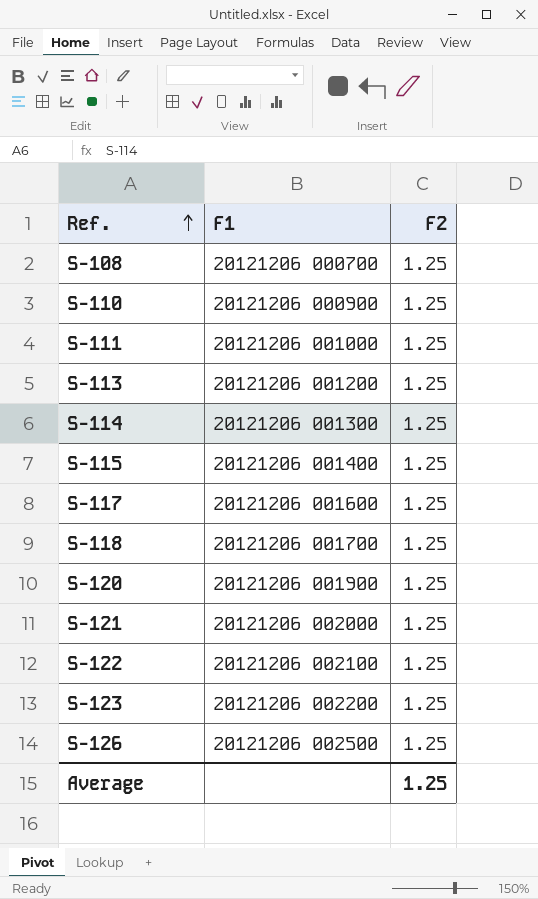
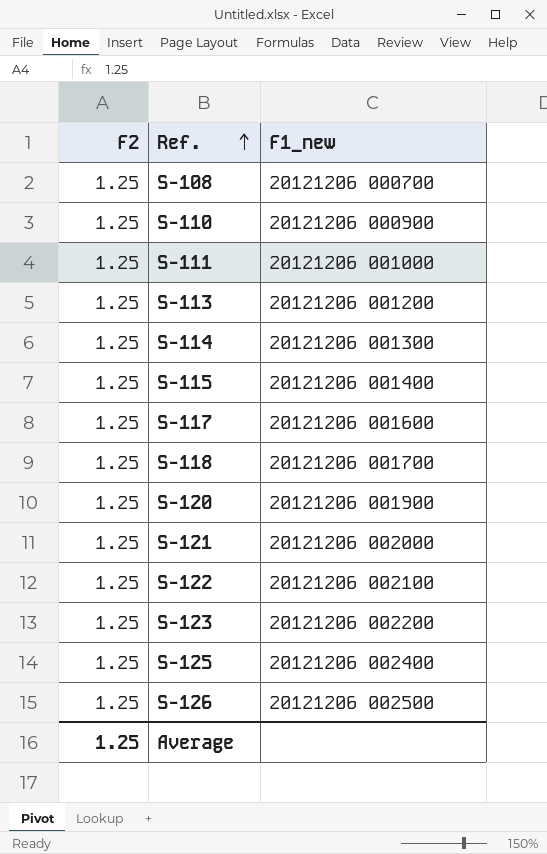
column F2 | position: 3 -> 1
column name: F1 -> F1_new
row S-125: none -> 1.25 | 20121206 002400

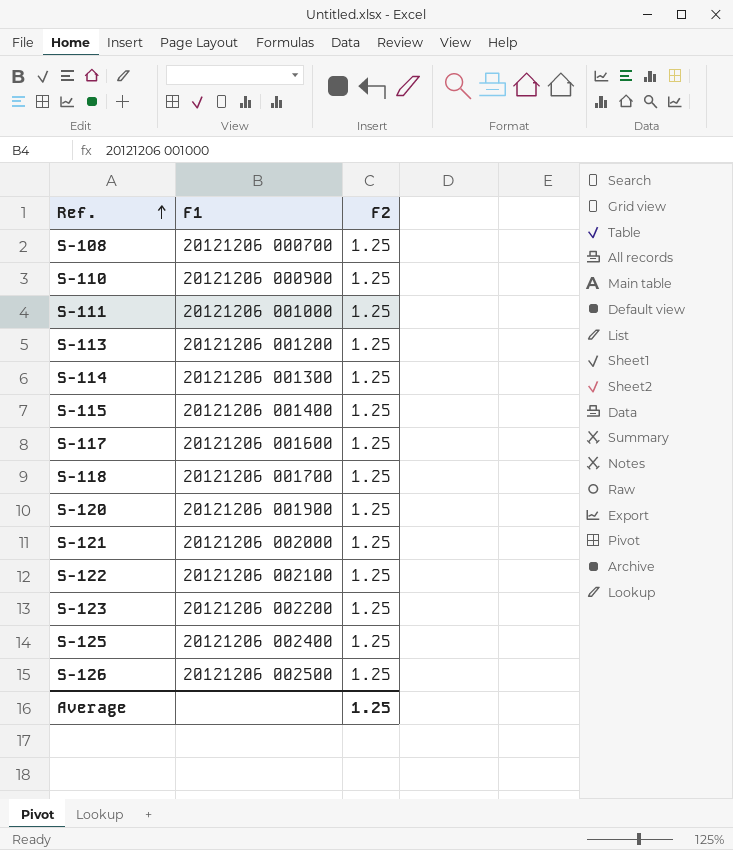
column name: F1_new -> F1
column F2 | position: 1 -> 3

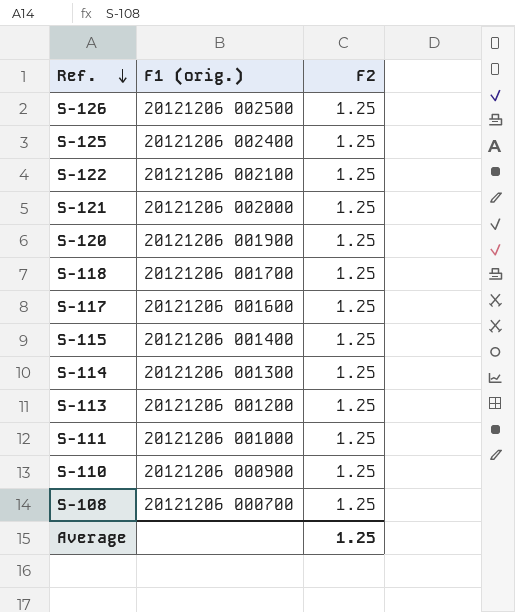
row order: Ref. ascending -> Ref. descending
column name: F1 -> F1 (orig.)
row S-123: 20121206 002200 | 1.25 -> none

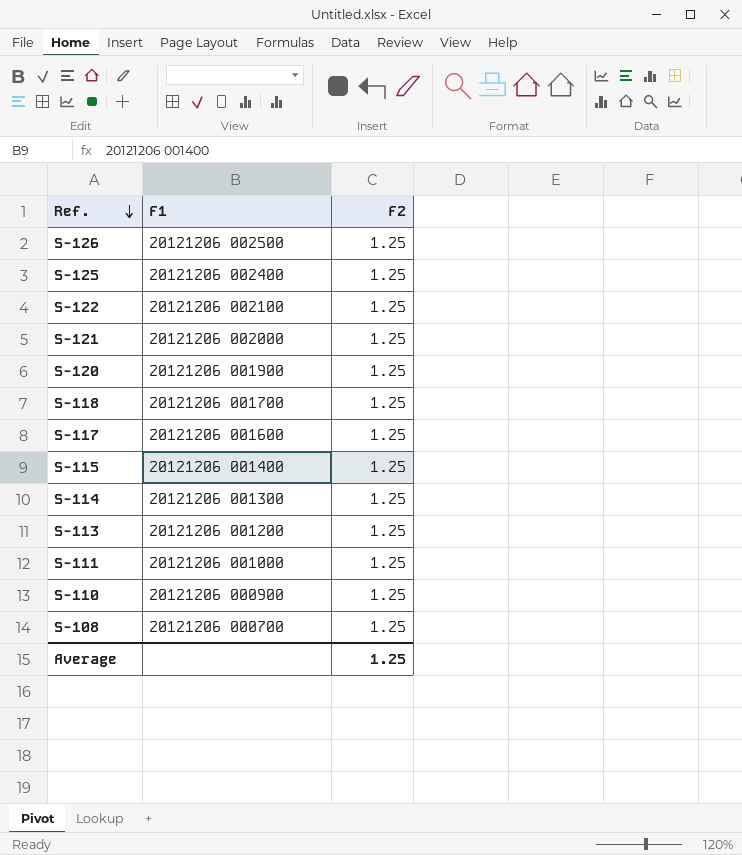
column name: F1 (orig.) -> F1

